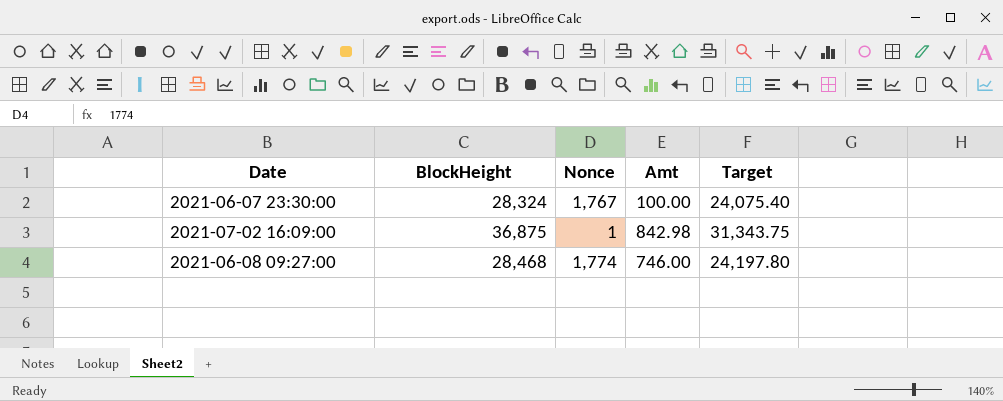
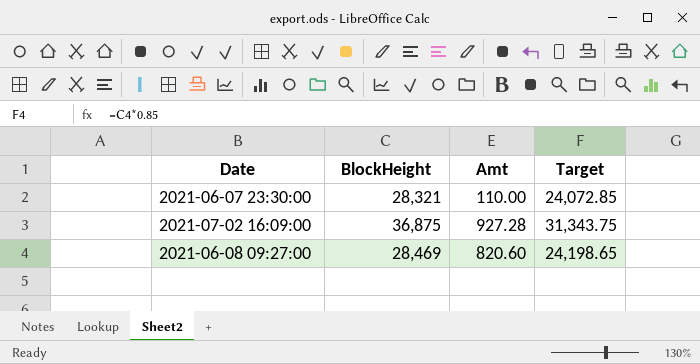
column Nonce | position: 3 -> none
2021-06-07 23:30:00 | BlockHeight: 28,324 -> 28,321
2021-06-07 23:30:00 | Amt: 100.00 -> 110.00
2021-06-07 23:30:00 | Target: 24,075.40 -> 24,072.85
2021-07-02 16:09:00 | Amt: 842.98 -> 927.28
2021-06-08 09:27:00 | BlockHeight: 28,468 -> 28,469
2021-06-08 09:27:00 | Amt: 746.00 -> 820.60
2021-06-08 09:27:00 | Target: 24,197.80 -> 24,198.65

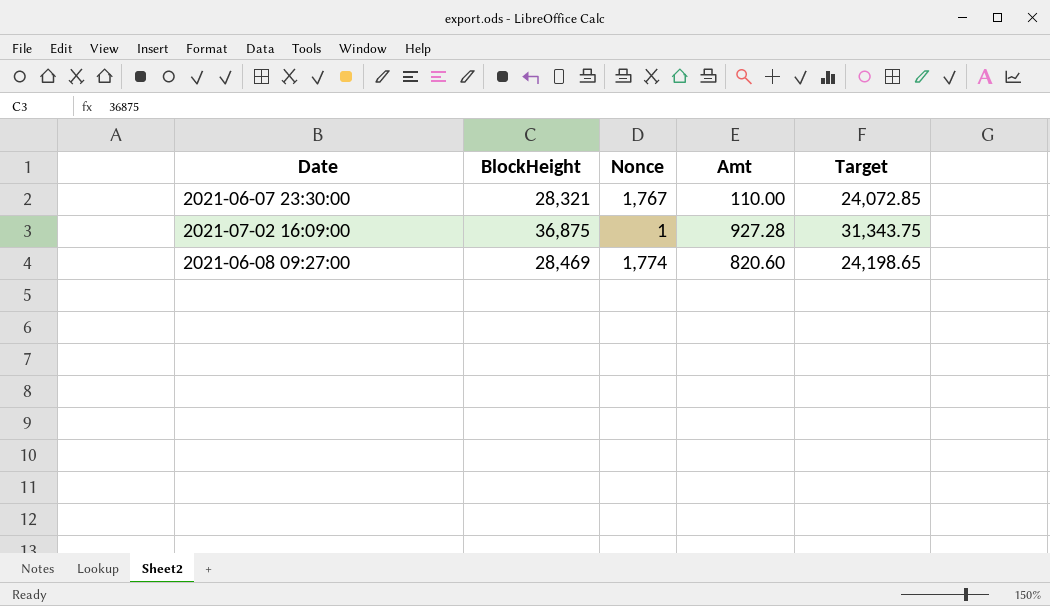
column Nonce | position: none -> 3

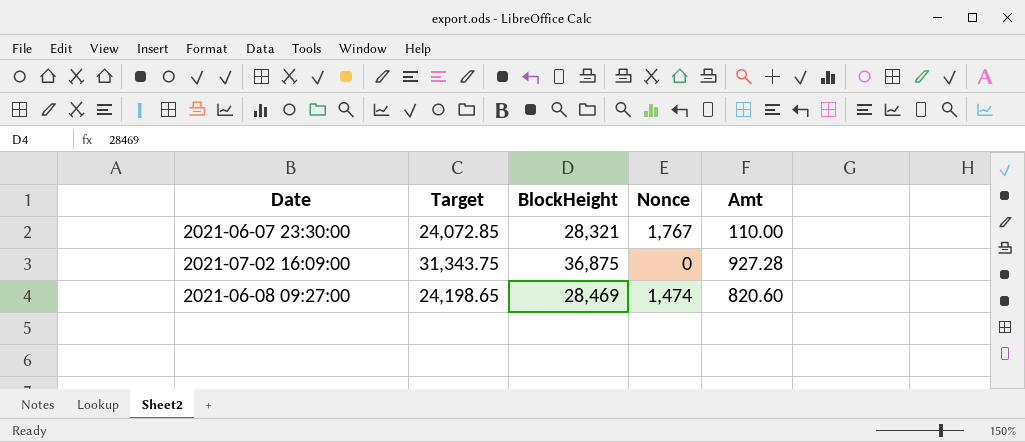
column Target | position: 5 -> 2
2021-07-02 16:09:00 | Nonce: 1 -> 0
2021-06-08 09:27:00 | Nonce: 1,774 -> 1,474

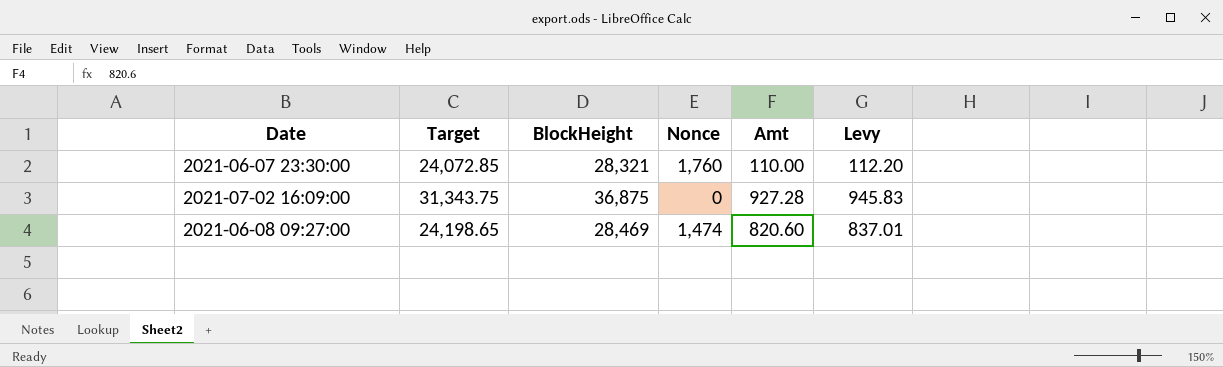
column Levy | formula: none -> [Amt] * 1.02
2021-06-07 23:30:00 | Nonce: 1,767 -> 1,760

